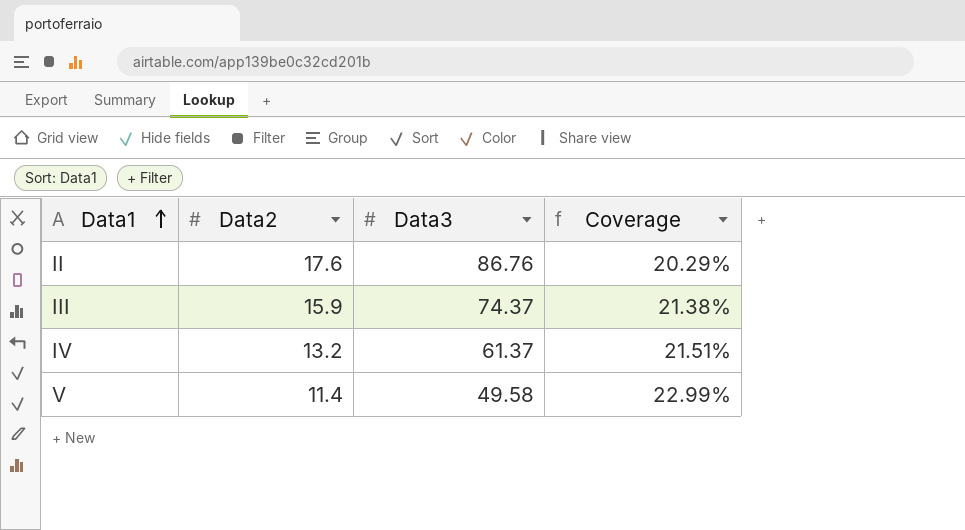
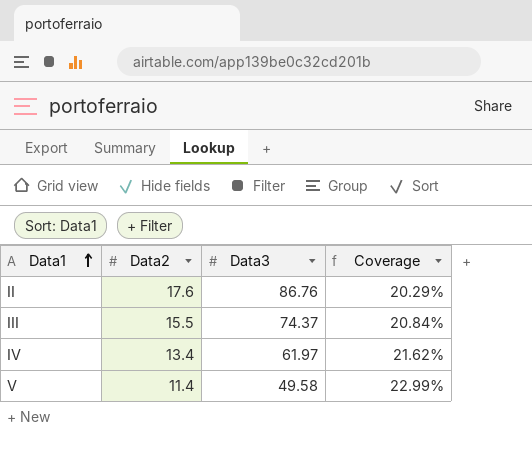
III | Data2: 15.9 -> 15.5
III | Coverage: 21.38% -> 20.84%
IV | Data2: 13.2 -> 13.4
IV | Data3: 61.37 -> 61.97
IV | Coverage: 21.51% -> 21.62%

